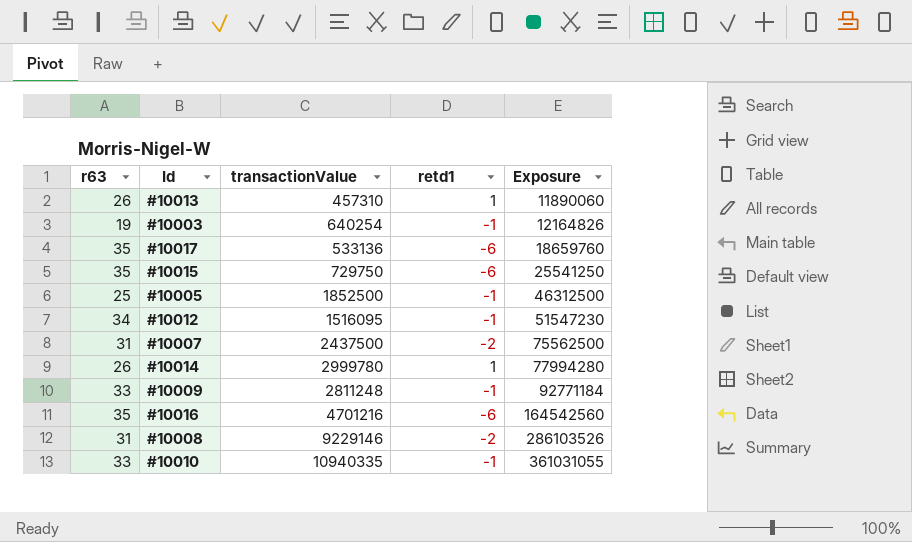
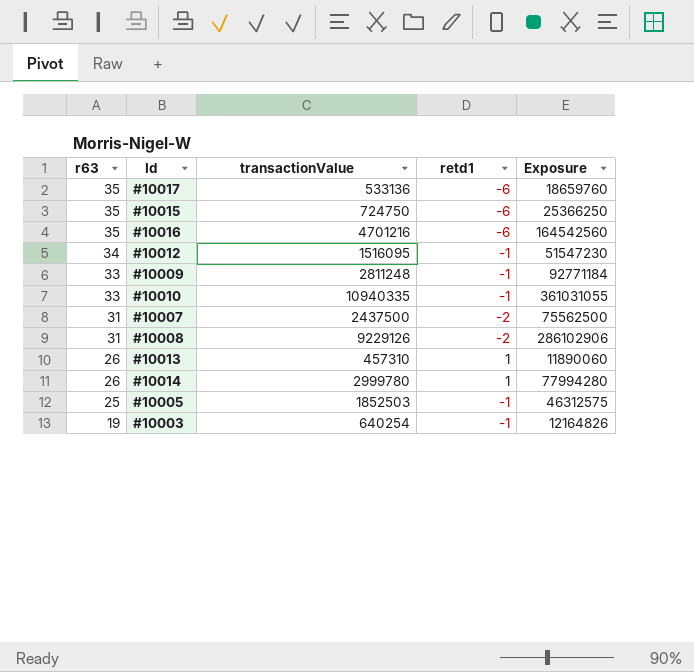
row order: Exposure ascending -> r63 descending
#10015 | transactionValue: 729750 -> 724750
#10015 | Exposure: 25541250 -> 25366250
#10008 | transactionValue: 9229146 -> 9229126
#10008 | Exposure: 286103526 -> 286102906
#10005 | transactionValue: 1852500 -> 1852503
#10005 | Exposure: 46312500 -> 46312575

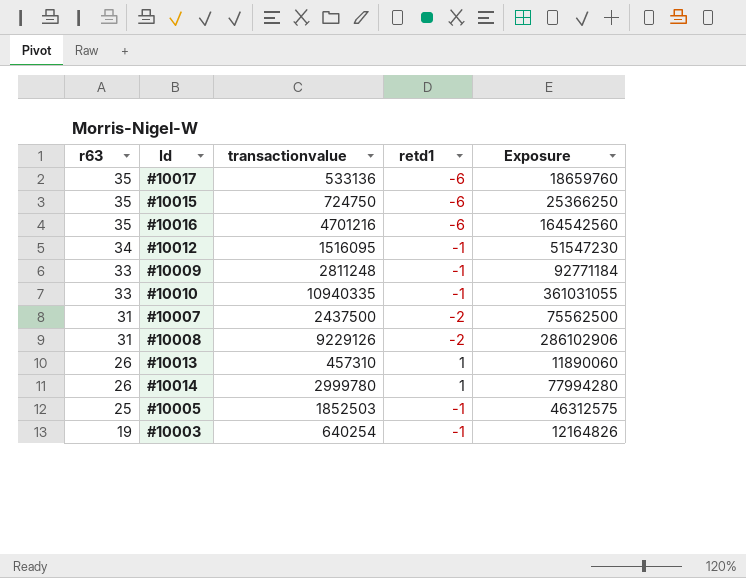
column name: transactionValue -> transactionvalue

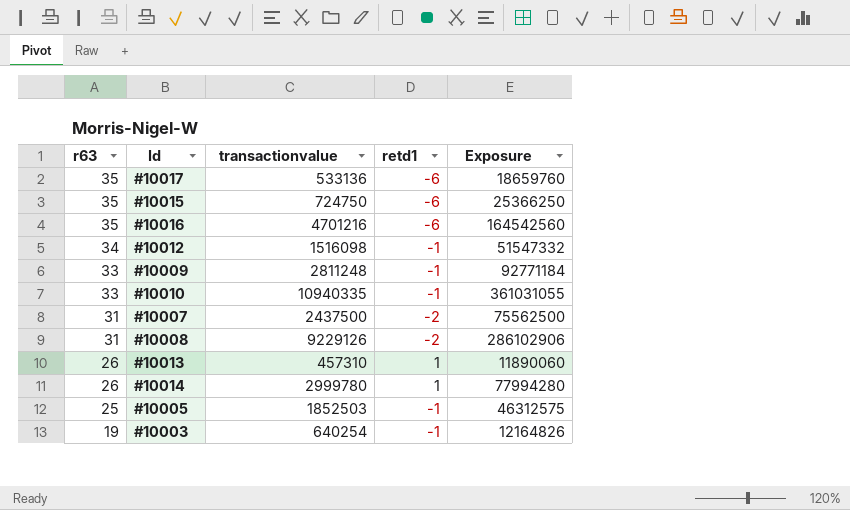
#10012 | transactionvalue: 1516095 -> 1516098
#10012 | Exposure: 51547230 -> 51547332

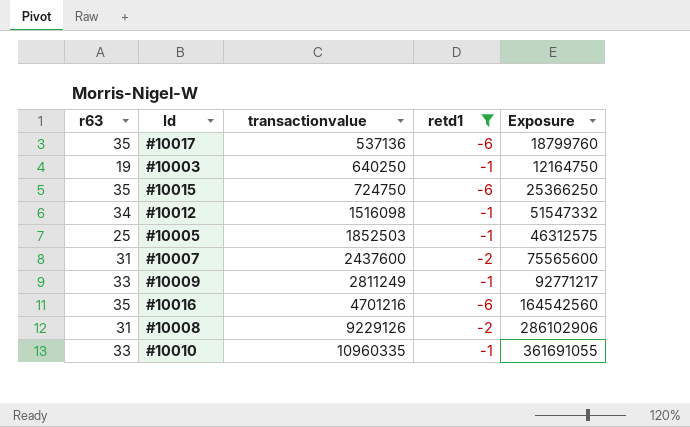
filter: none -> retd1 != 1
row order: r63 descending -> transactionvalue ascending
#10017 | transactionvalue: 533136 -> 537136
#10017 | Exposure: 18659760 -> 18799760
#10003 | transactionvalue: 640254 -> 640250
#10003 | Exposure: 12164826 -> 12164750
#10007 | transactionvalue: 2437500 -> 2437600
#10007 | Exposure: 75562500 -> 75565600
#10009 | transactionvalue: 2811248 -> 2811249
#10009 | Exposure: 92771184 -> 92771217
#10010 | transactionvalue: 10940335 -> 10960335
#10010 | Exposure: 361031055 -> 361691055

